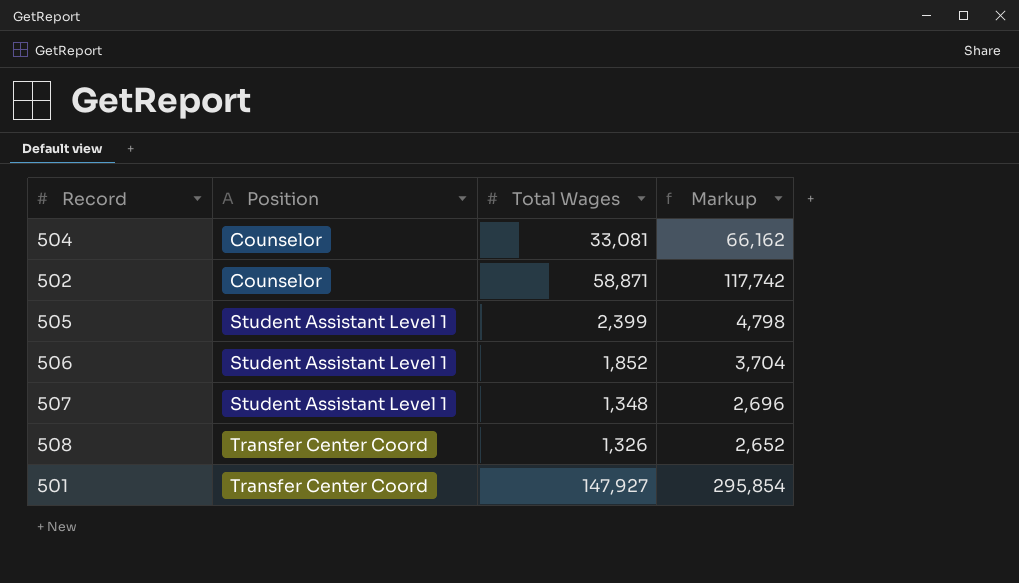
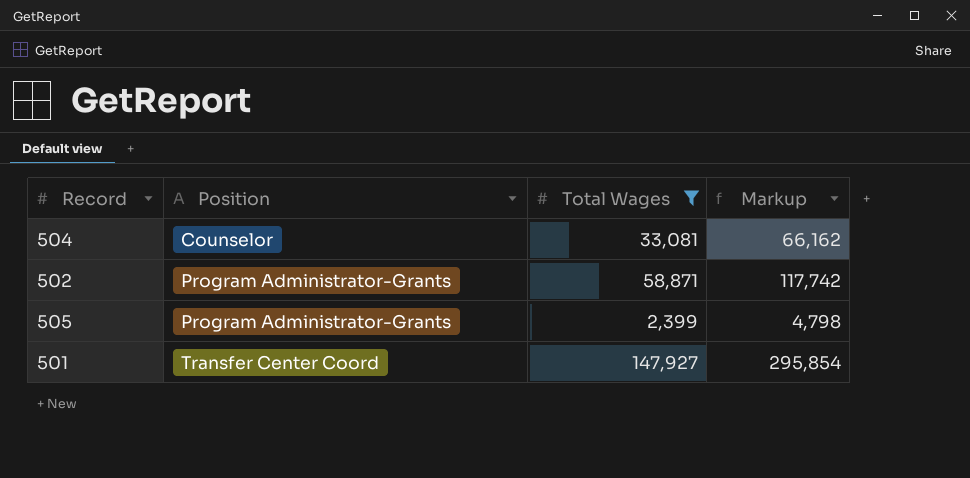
filter: none -> Total Wages >= 2,399
502 | Position: Counselor -> Program Administrator-Grants
505 | Position: Student Assistant Level 1 -> Program Administrator-Grants

